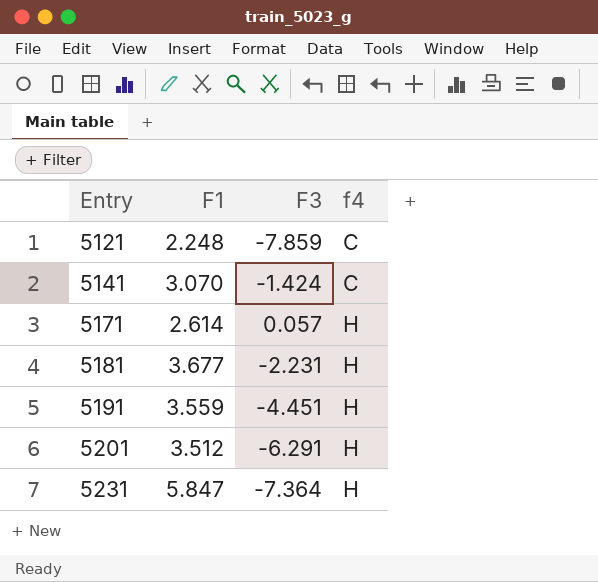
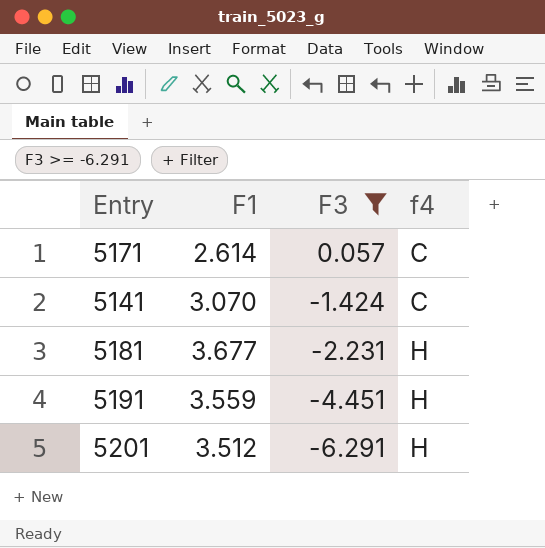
filter: none -> F3 >= -6.291
row order: Entry ascending -> F3 descending
5171 | f4: H -> C

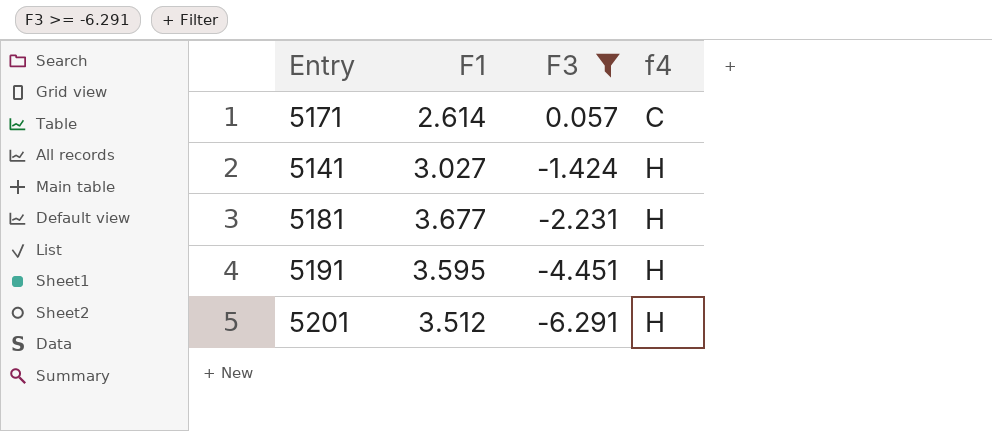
5141 | F1: 3.070 -> 3.027
5141 | f4: C -> H
5191 | F1: 3.559 -> 3.595

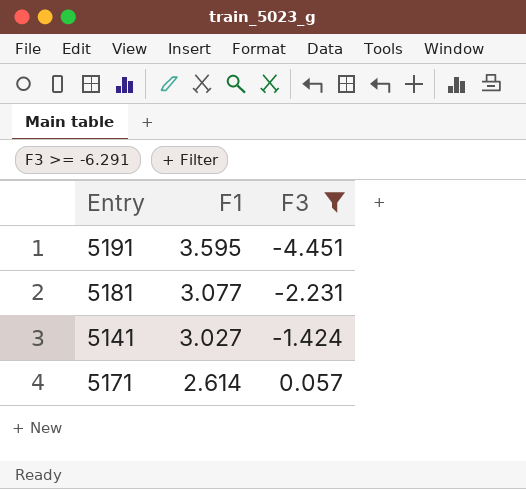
row order: F3 descending -> F1 descending
column f4 | position: 4 -> none
row 5201: 3.512 | -6.291 | H -> none
5181 | F1: 3.677 -> 3.077

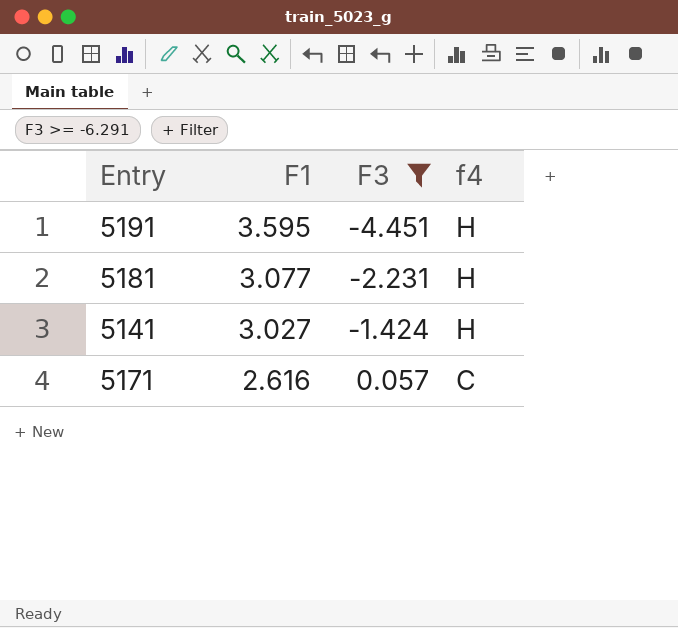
column f4 | position: none -> 4
5171 | F1: 2.614 -> 2.616

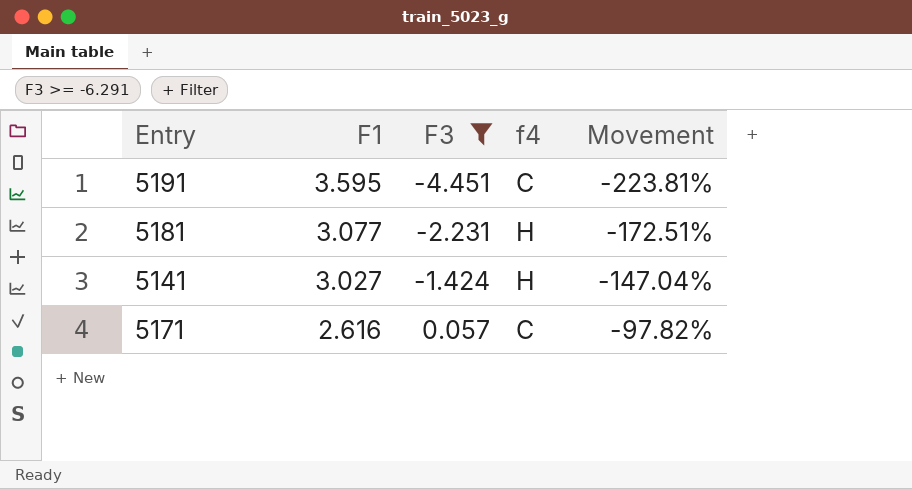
column Movement | formula: none -> ([F3] - [F1]) / [F1]
5191 | f4: H -> C

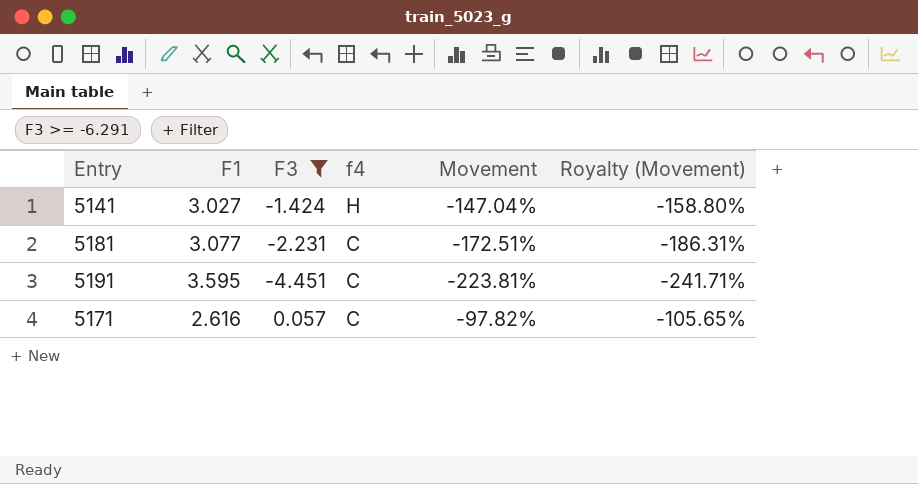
row order: F1 descending -> f4 descending
column Royalty (Movement) | formula: none -> [Movement] * 1.08
5181 | f4: H -> C

